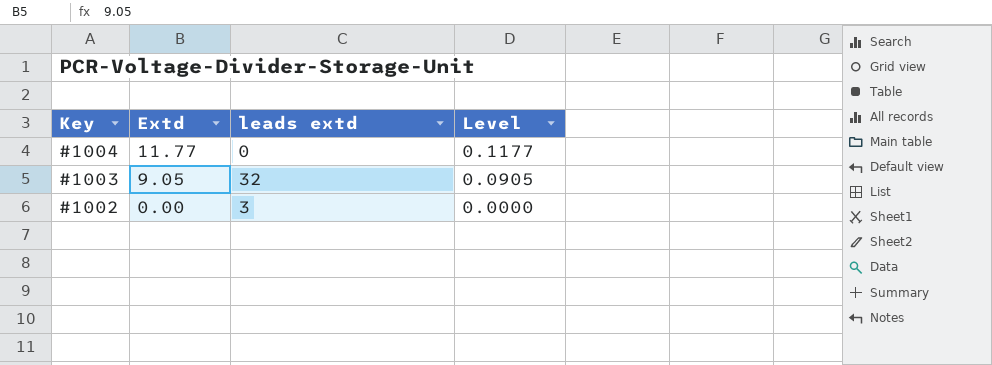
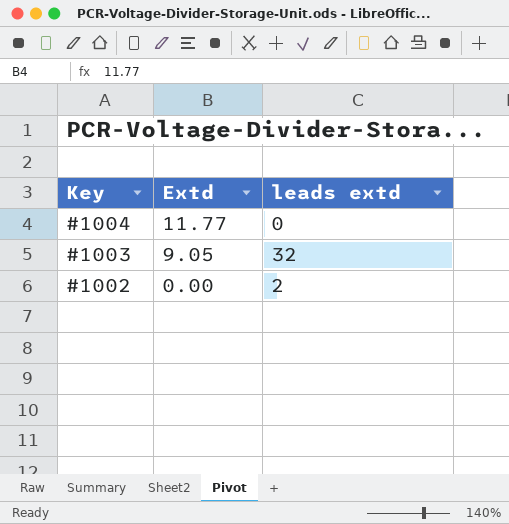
column Level | formula: [Extd] * 0.01 -> none
#1002 | leads extd: 3 -> 2

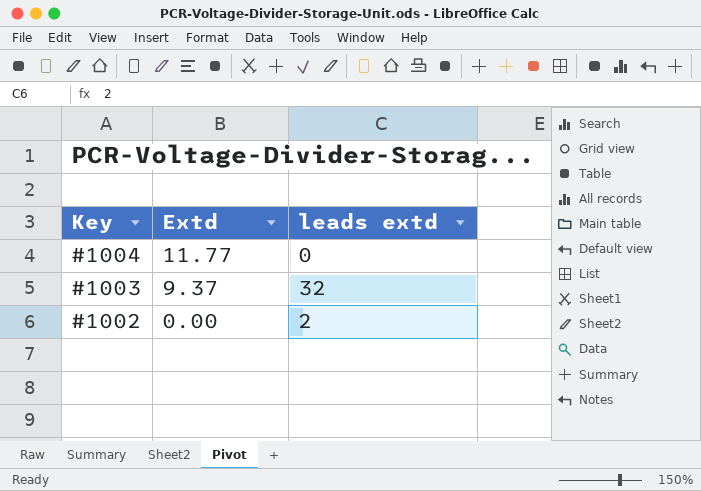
#1003 | Extd: 9.05 -> 9.37

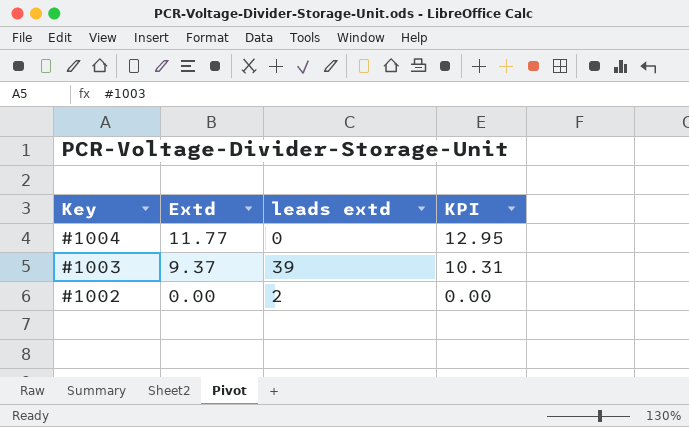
column KPI | formula: none -> [Extd] * 1.1
#1003 | leads extd: 32 -> 39

